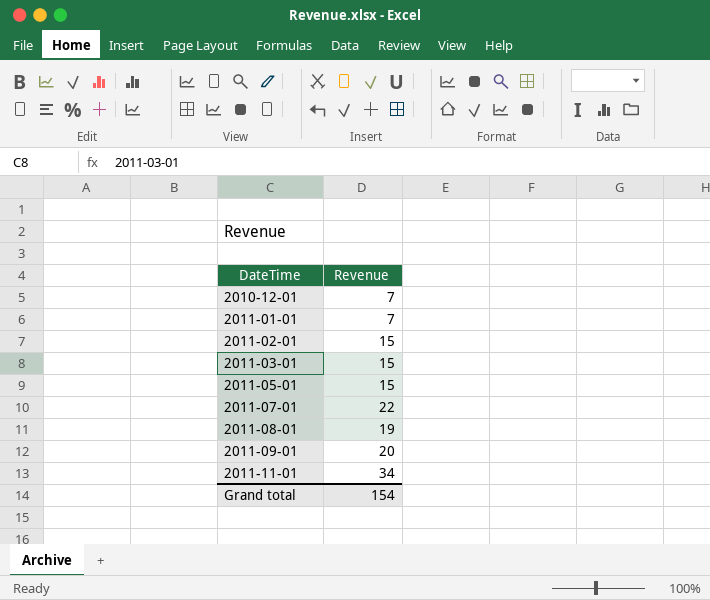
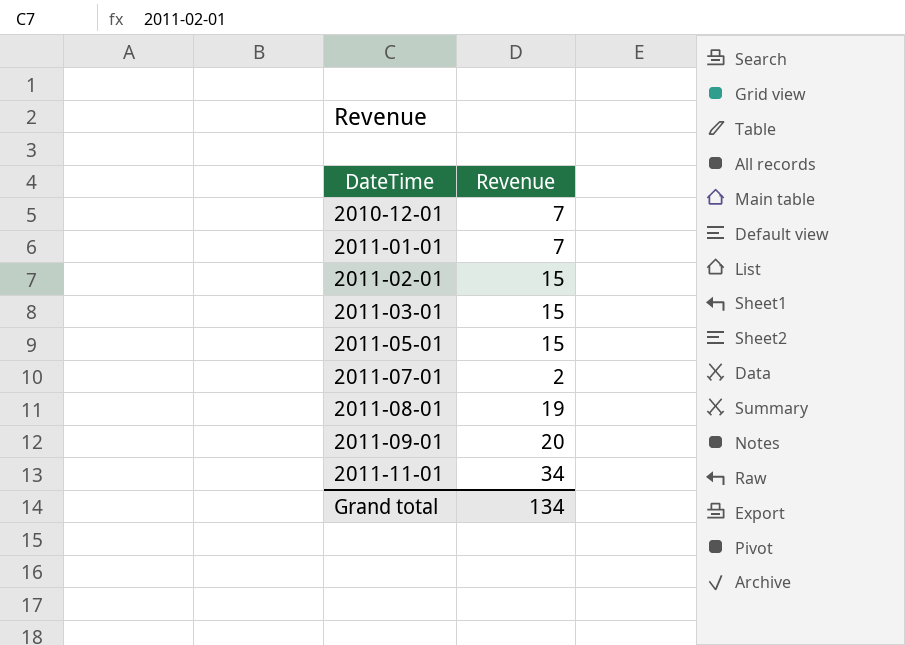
2011-07-01 | Revenue: 22 -> 2
Grand total | Revenue: 154 -> 134

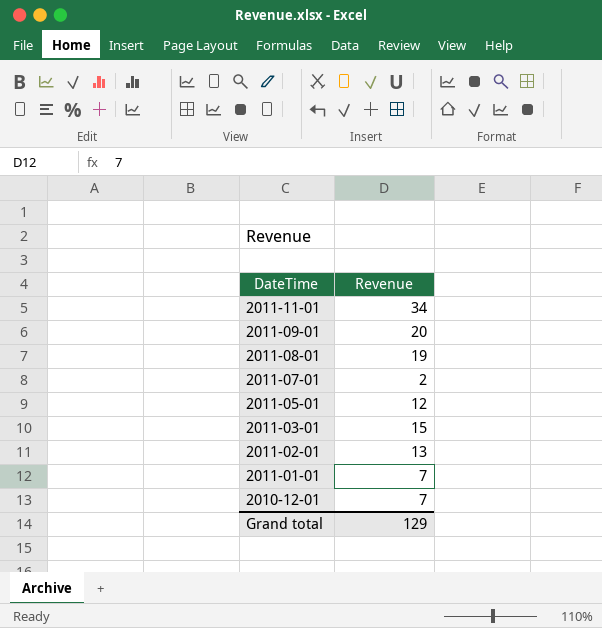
row order: DateTime ascending -> DateTime descending
2011-05-01 | Revenue: 15 -> 12
2011-02-01 | Revenue: 15 -> 13
Grand total | Revenue: 134 -> 129

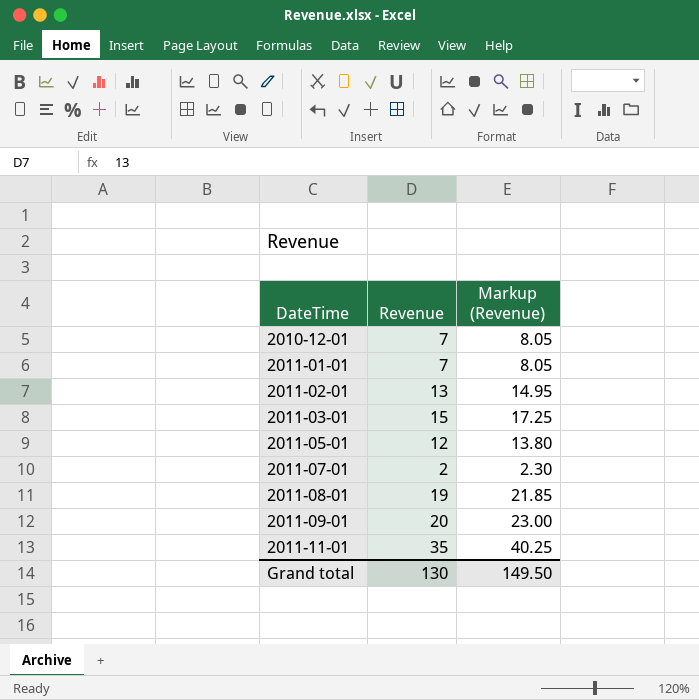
row order: DateTime descending -> DateTime ascending
column Markup (Revenue) | formula: none -> [Revenue] * 1.15
2011-11-01 | Revenue: 34 -> 35
Grand total | Revenue: 129 -> 130

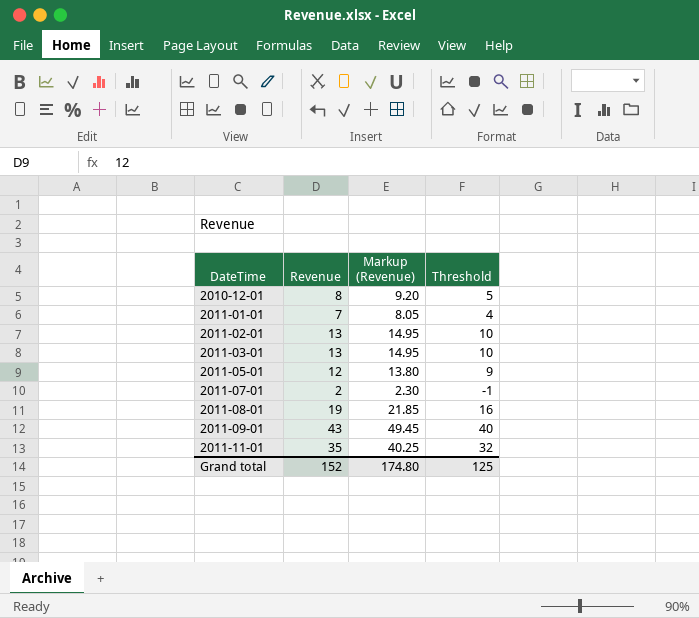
column Threshold | formula: none -> [Revenue] - 3
2010-12-01 | Revenue: 7 -> 8
2010-12-01 | Markup (Revenue): 8.05 -> 9.20
2011-03-01 | Revenue: 15 -> 13
2011-03-01 | Markup (Revenue): 17.25 -> 14.95
2011-09-01 | Revenue: 20 -> 43
2011-09-01 | Markup (Revenue): 23.00 -> 49.45
Grand total | Revenue: 130 -> 152
Grand total | Markup (Revenue): 149.50 -> 174.80

